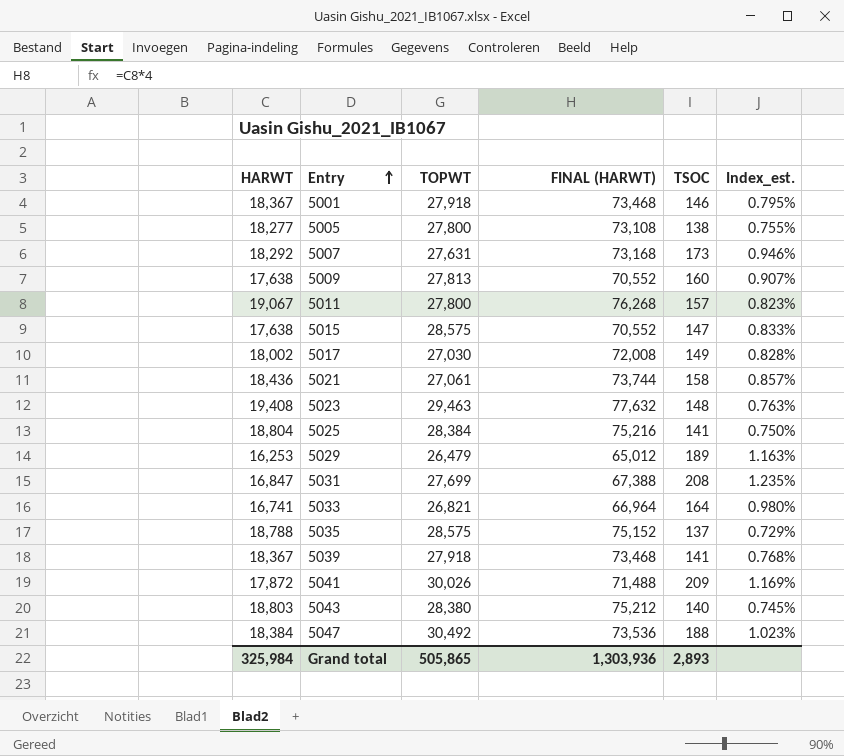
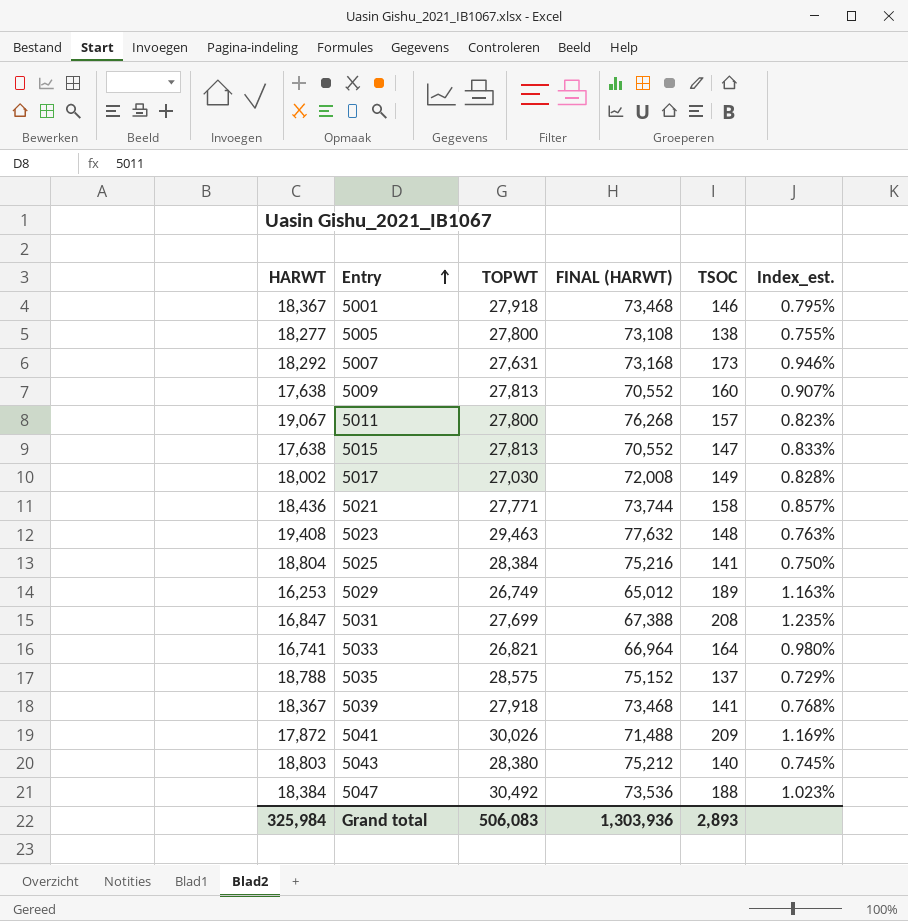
5015 | TOPWT: 28,575 -> 27,813
5021 | TOPWT: 27,061 -> 27,771
5029 | TOPWT: 26,479 -> 26,749
Grand total | TOPWT: 505,865 -> 506,083

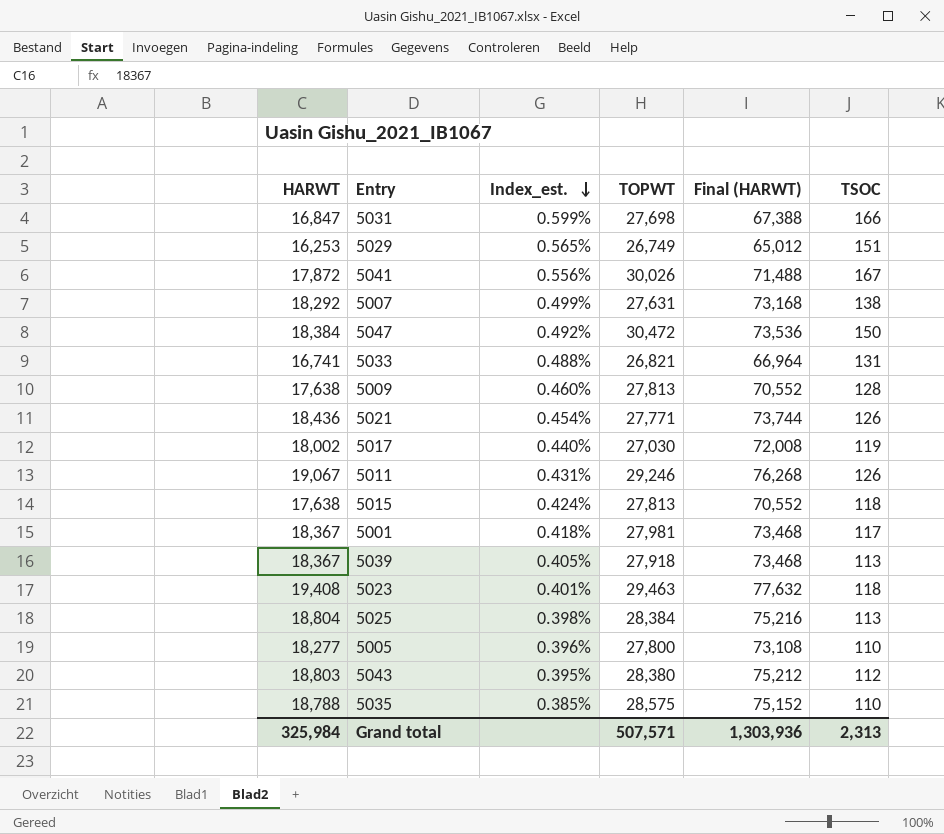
row order: Entry ascending -> Index_est. descending
column Index_est. | formula: [TSOC] / [HARWT] -> [TSOC] / [TOPWT]
column Index_est. | position: 6 -> 3
column name: FINAL (HARWT) -> Final (HARWT)
5031 | TOPWT: 27,699 -> 27,698
5031 | TSOC: 208 -> 166
5029 | TSOC: 189 -> 151
5041 | TSOC: 209 -> 167
5007 | TSOC: 173 -> 138
5047 | TOPWT: 30,492 -> 30,472
5047 | TSOC: 188 -> 150
5033 | TSOC: 164 -> 131
5009 | TSOC: 160 -> 128
5021 | TSOC: 158 -> 126
5017 | TSOC: 149 -> 119
5011 | TOPWT: 27,800 -> 29,246
5011 | TSOC: 157 -> 126
5015 | TSOC: 147 -> 118
5001 | TOPWT: 27,918 -> 27,981
5001 | TSOC: 146 -> 117
5039 | TSOC: 141 -> 113
5023 | TSOC: 148 -> 118
5025 | TSOC: 141 -> 113
5005 | TSOC: 138 -> 110
5043 | TSOC: 140 -> 112
5035 | TSOC: 137 -> 110
Grand total | TOPWT: 506,083 -> 507,571
Grand total | TSOC: 2,893 -> 2,313

